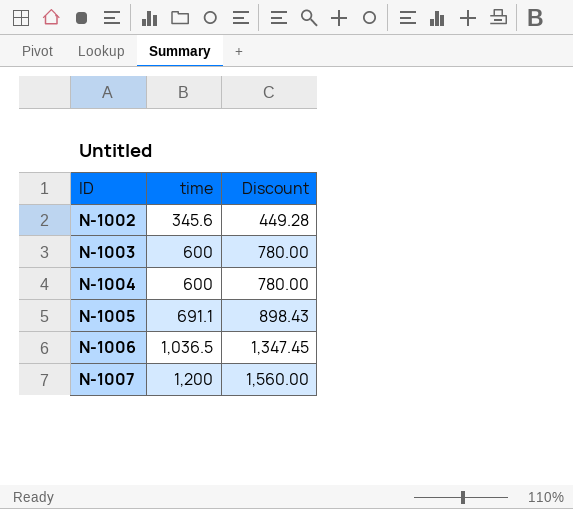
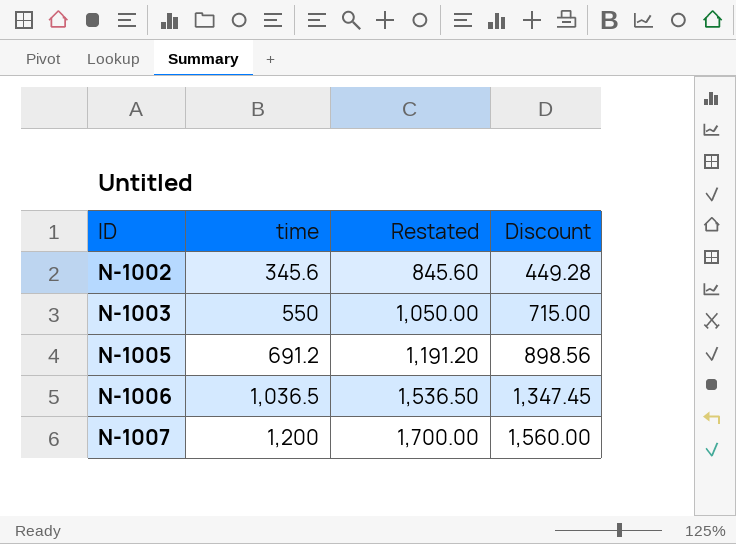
column Restated | formula: none -> [time] + 500
row N-1004: 600 | 780.00 -> none
N-1003 | time: 600 -> 550
N-1003 | Discount: 780.00 -> 715.00
N-1005 | time: 691.1 -> 691.2
N-1005 | Discount: 898.43 -> 898.56

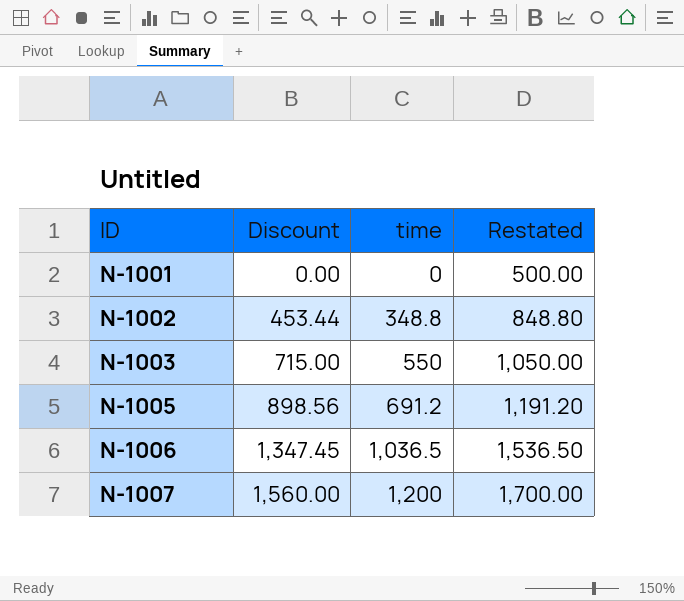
column Discount | position: 4 -> 2
row N-1001: none -> 0.00 | 0 | 500.00
N-1002 | Discount: 449.28 -> 453.44
N-1002 | time: 345.6 -> 348.8
N-1002 | Restated: 845.60 -> 848.80

